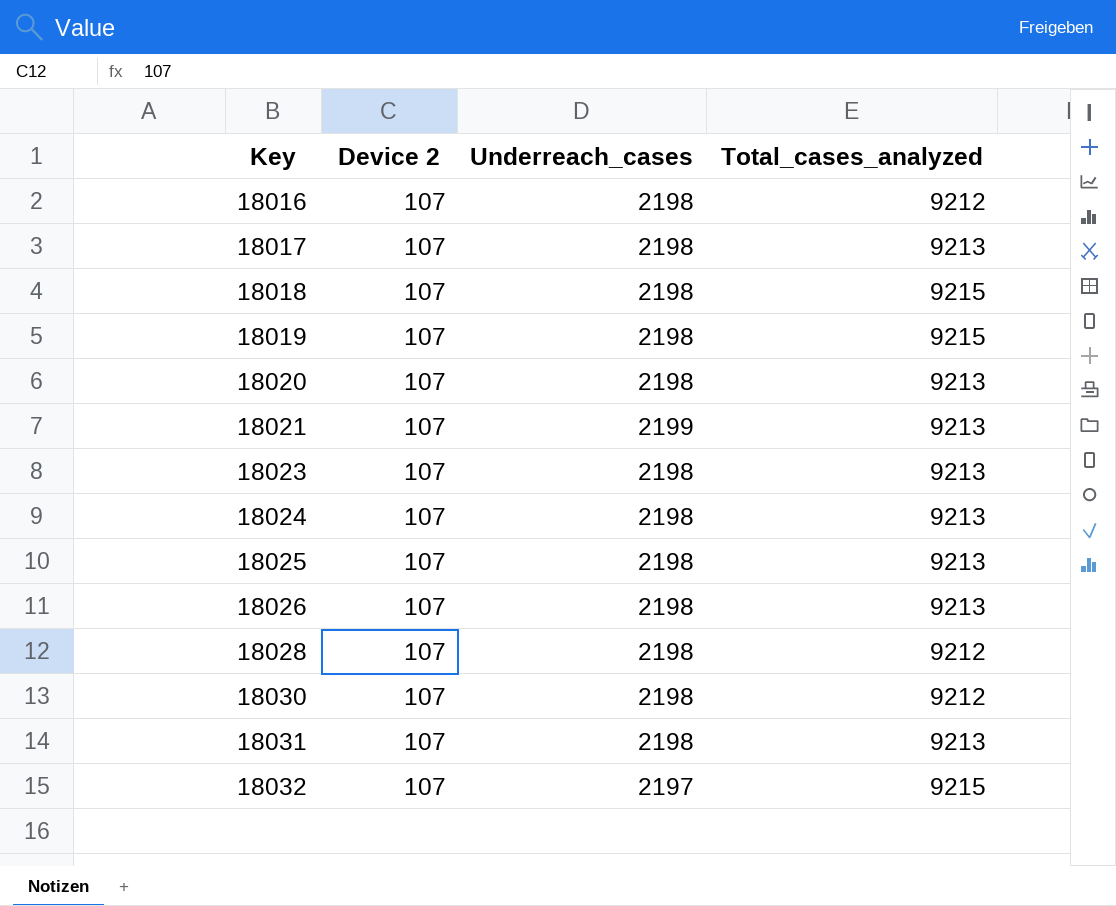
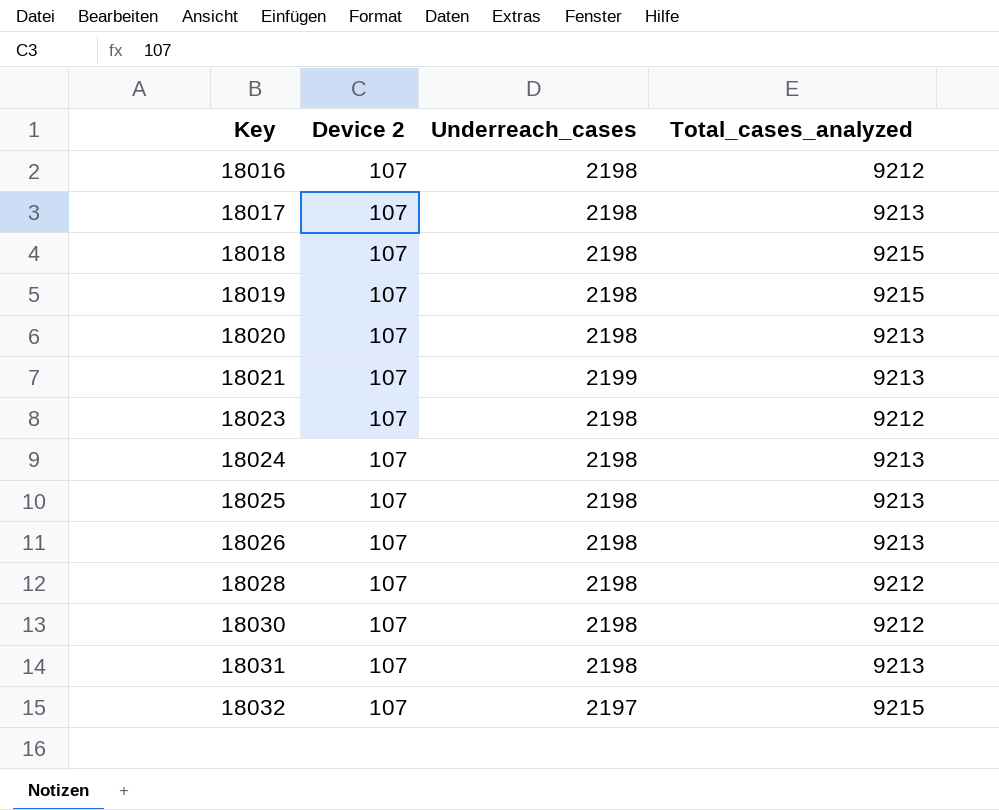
18023 | Total_cases_analyzed: 9213 -> 9212

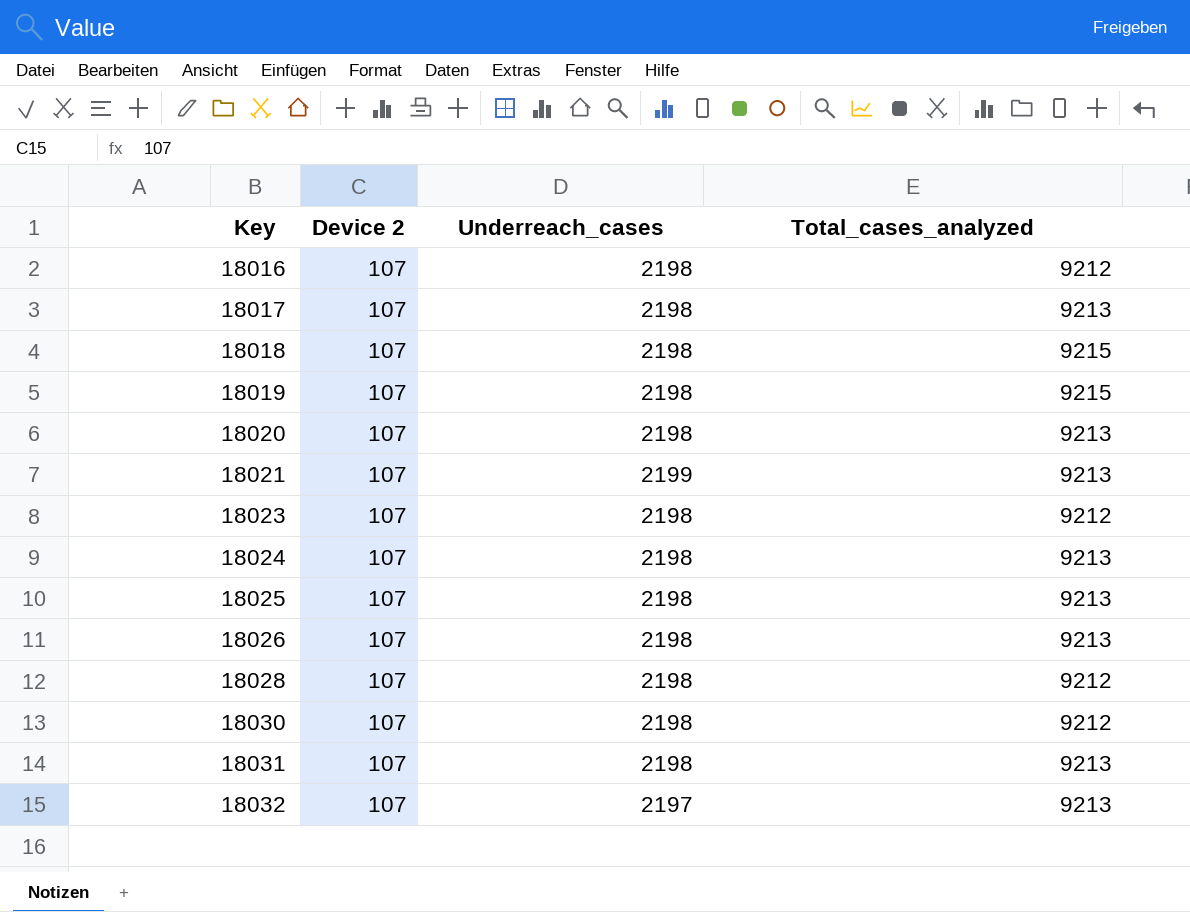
18032 | Total_cases_analyzed: 9215 -> 9213

